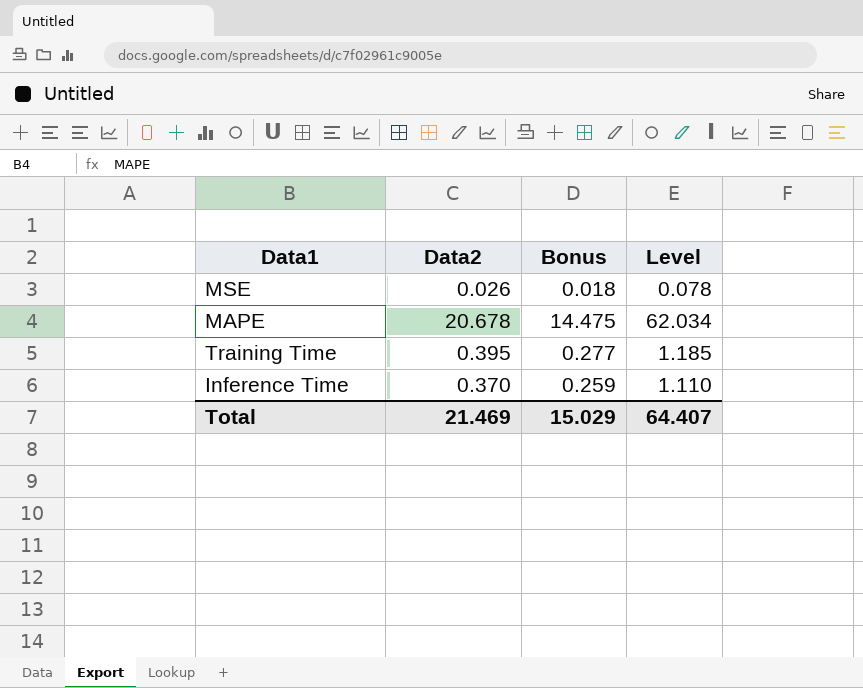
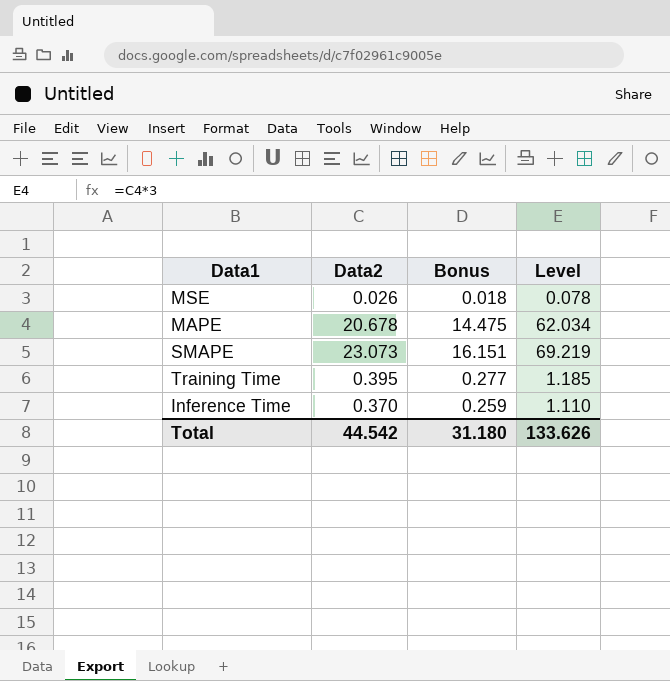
row SMAPE: none -> 23.073 | 16.151 | 69.219
Total | Data2: 21.469 -> 44.542
Total | Bonus: 15.029 -> 31.180
Total | Level: 64.407 -> 133.626

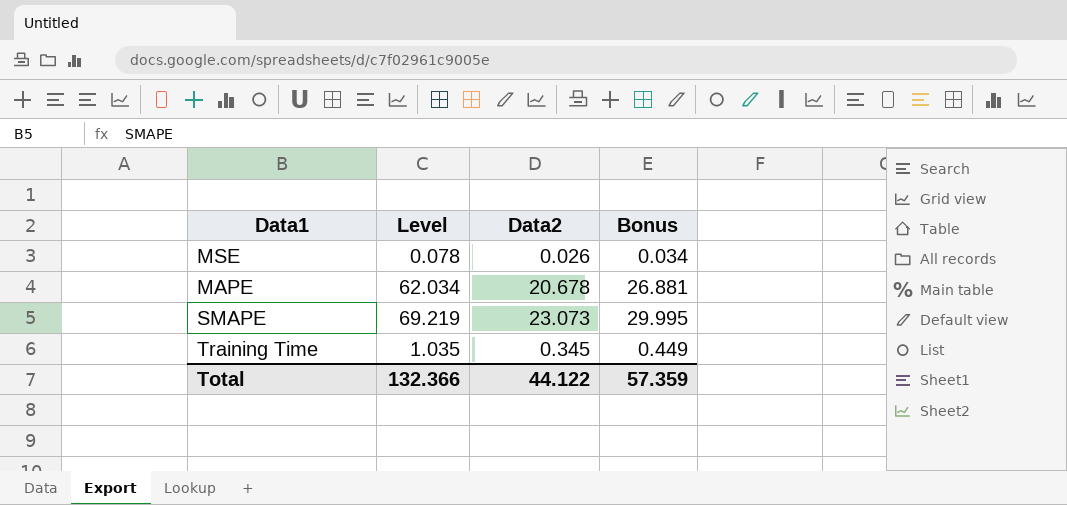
column Level | position: 4 -> 2
column Bonus | formula: [Data2] * 0.7 -> [Data2] * 1.3
row Inference Time: 0.370 | 0.259 | 1.110 -> none
Training Time | Level: 1.185 -> 1.035
Training Time | Data2: 0.395 -> 0.345
Total | Level: 133.626 -> 132.366
Total | Data2: 44.542 -> 44.122
Total | Bonus: 31.180 -> 57.359

